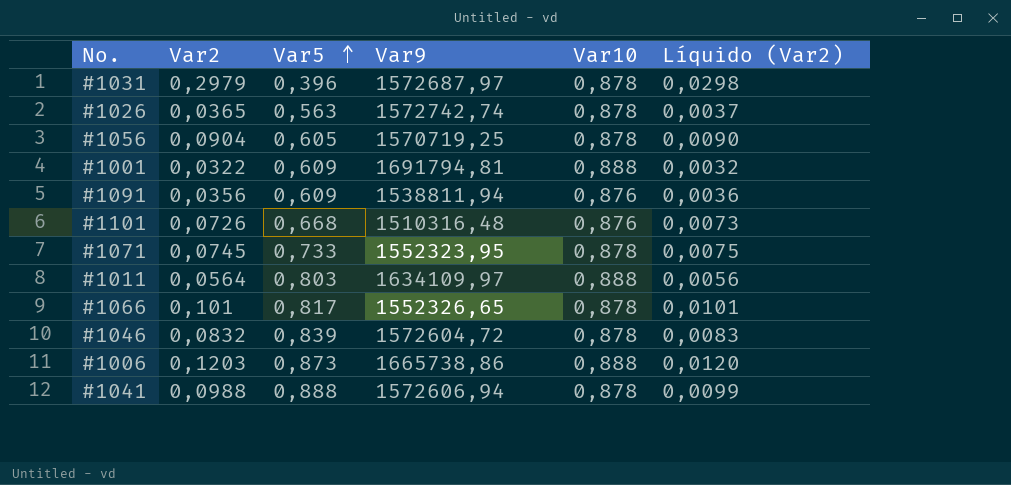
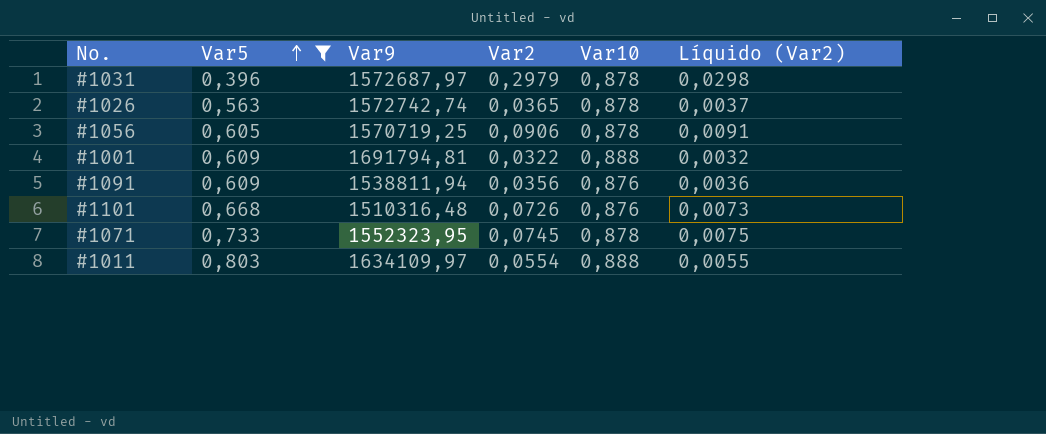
filter: none -> Var5 <= 0,803
column Var2 | position: 2 -> 4
#1056 | Var2: 0,0904 -> 0,0906
#1056 | Líquido (Var2): 0,0090 -> 0,0091
#1011 | Var2: 0,0564 -> 0,0554
#1011 | Líquido (Var2): 0,0056 -> 0,0055

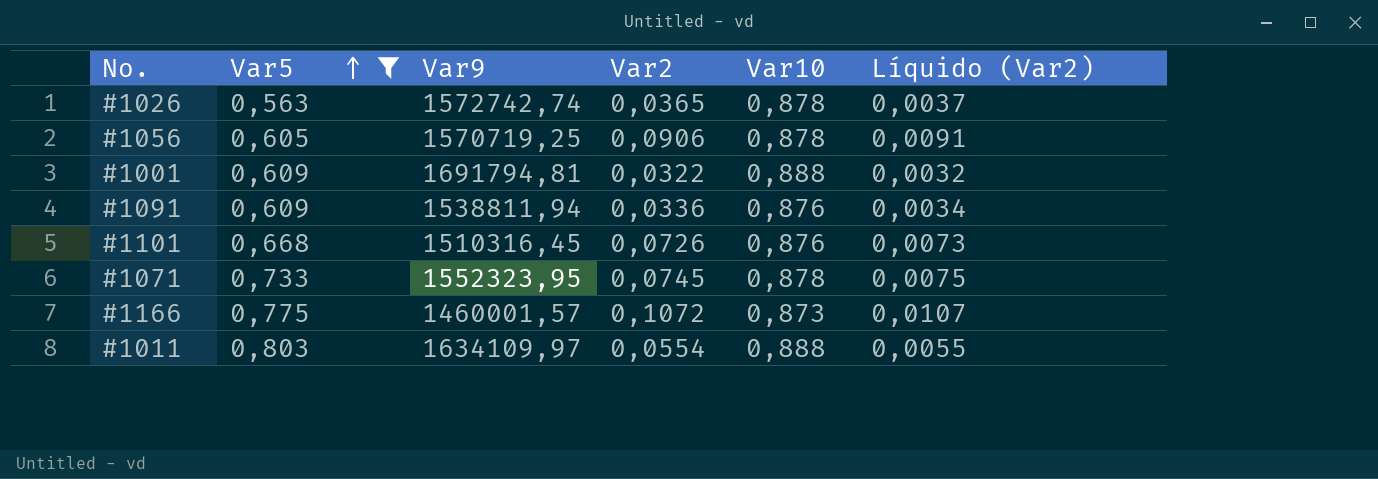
row #1031: 0,396 | 1572687,97 | 0,2979 | 0,878 | 0,0298 -> none
#1091 | Var2: 0,0356 -> 0,0336
#1091 | Líquido (Var2): 0,0036 -> 0,0034
#1101 | Var9: 1510316,48 -> 1510316,45
row #1166: none -> 0,775 | 1460001,57 | 0,1072 | 0,873 | 0,0107

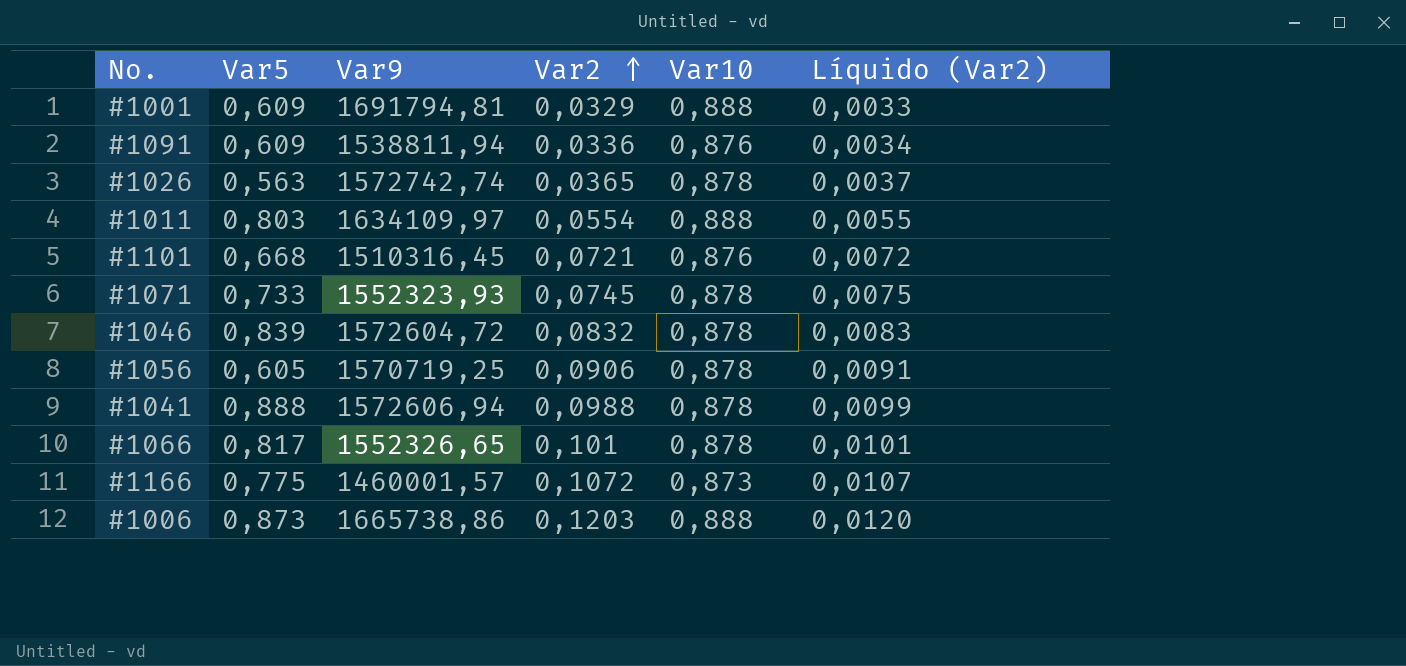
filter: Var5 <= 0,803 -> none
row order: Var5 ascending -> Var2 ascending
#1001 | Var2: 0,0322 -> 0,0329
#1001 | Líquido (Var2): 0,0032 -> 0,0033
#1101 | Var2: 0,0726 -> 0,0721
#1101 | Líquido (Var2): 0,0073 -> 0,0072
#1071 | Var9: 1552323,95 -> 1552323,93

